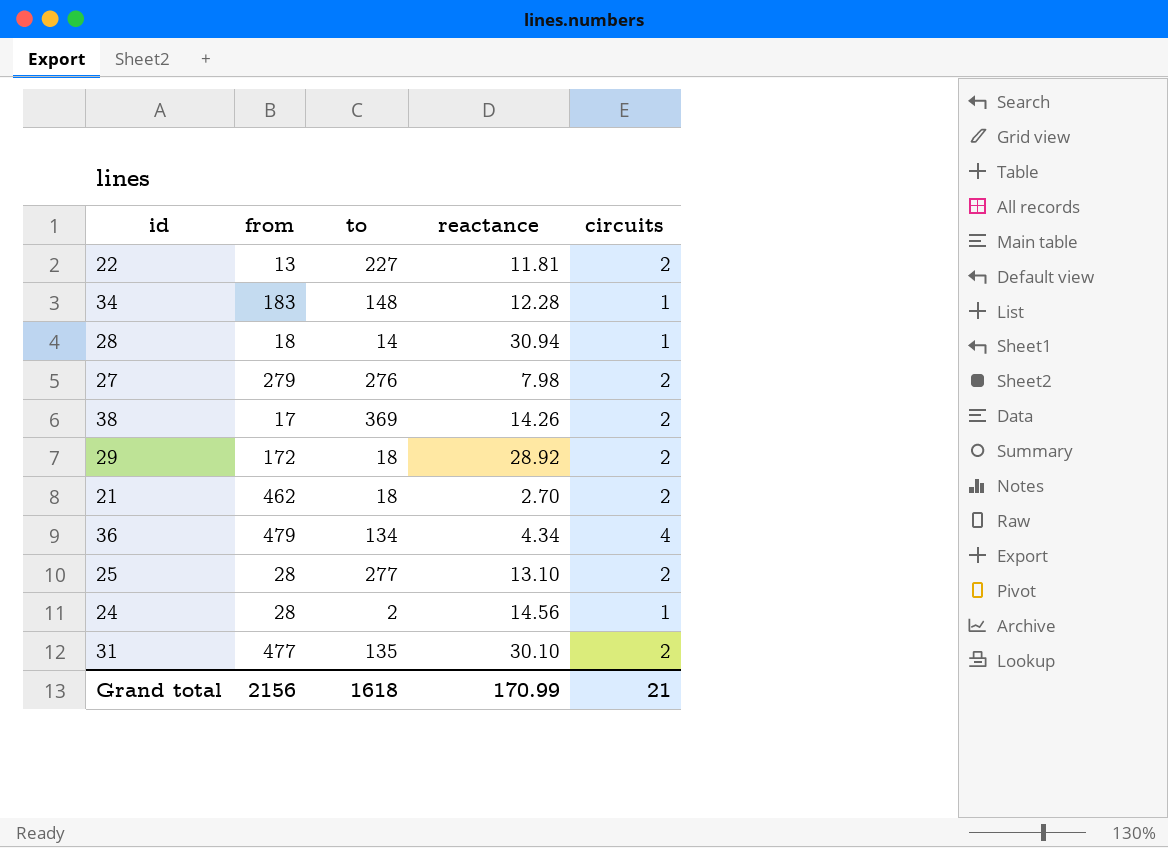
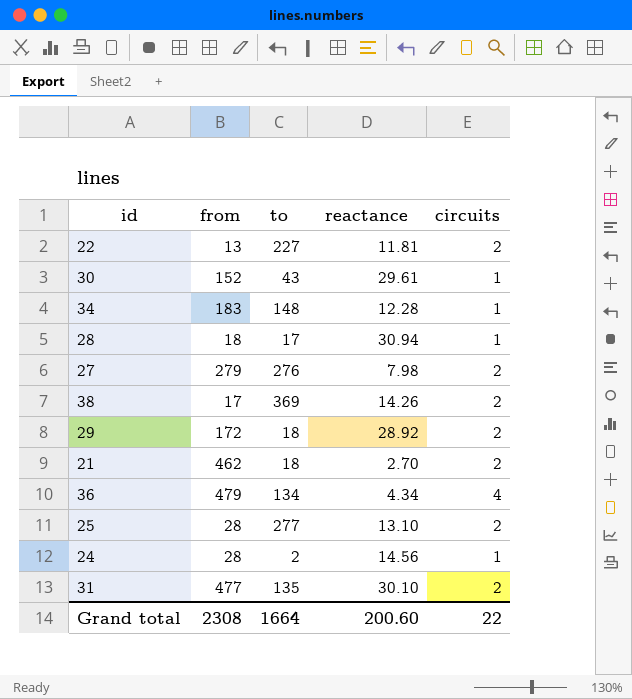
row 30: none -> 152 | 43 | 29.61 | 1
28 | to: 14 -> 17
Grand total | from: 2156 -> 2308
Grand total | to: 1618 -> 1664
Grand total | reactance: 170.99 -> 200.60
Grand total | circuits: 21 -> 22

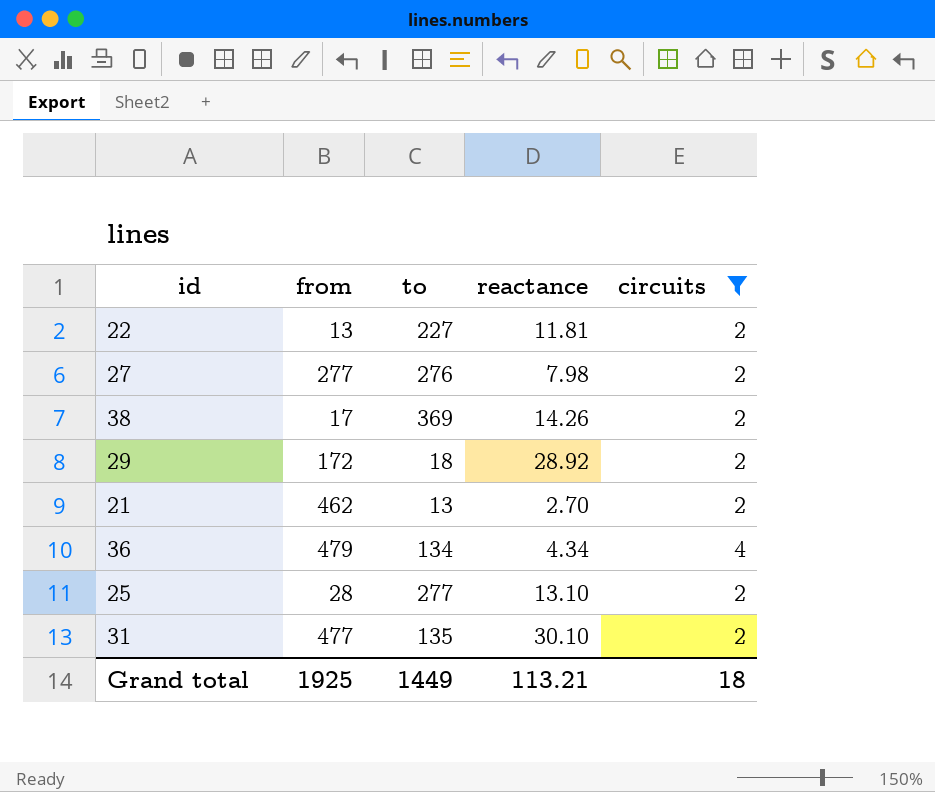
filter: none -> circuits != 1
27 | from: 279 -> 277
21 | to: 18 -> 13
Grand total | from: 2308 -> 1925
Grand total | to: 1664 -> 1449
Grand total | reactance: 200.60 -> 113.21
Grand total | circuits: 22 -> 18

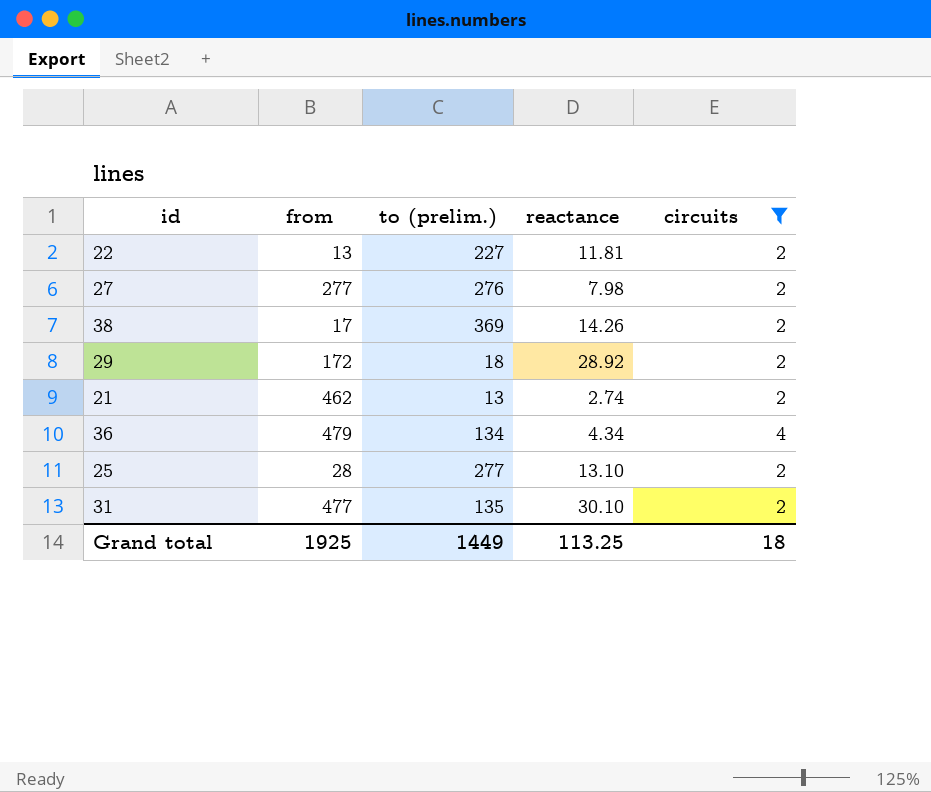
column name: to -> to (prelim.)
21 | reactance: 2.70 -> 2.74
Grand total | reactance: 113.21 -> 113.25

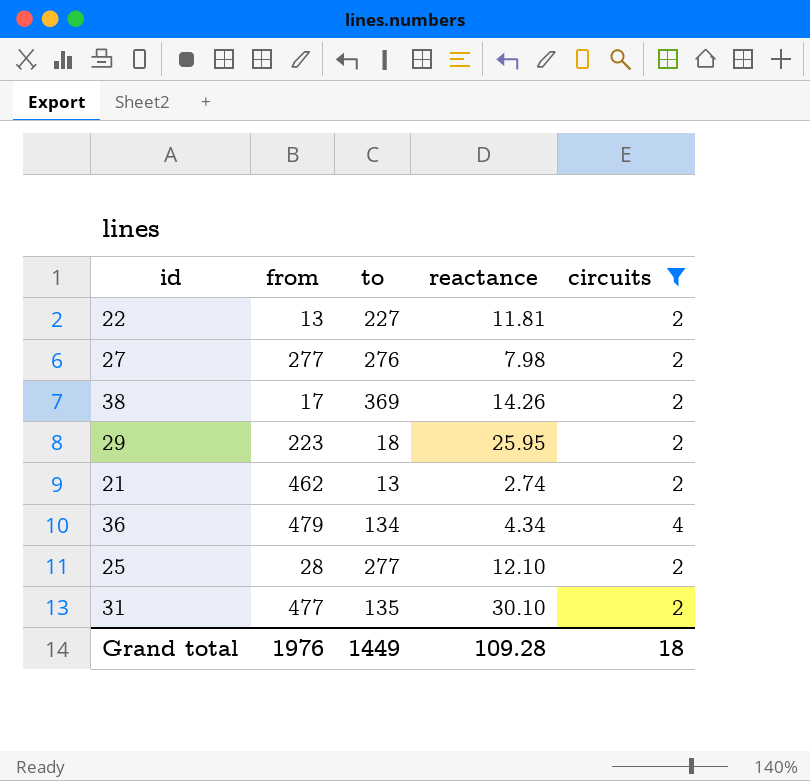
column name: to (prelim.) -> to
29 | from: 172 -> 223
29 | reactance: 28.92 -> 25.95
25 | reactance: 13.10 -> 12.10
Grand total | from: 1925 -> 1976
Grand total | reactance: 113.25 -> 109.28

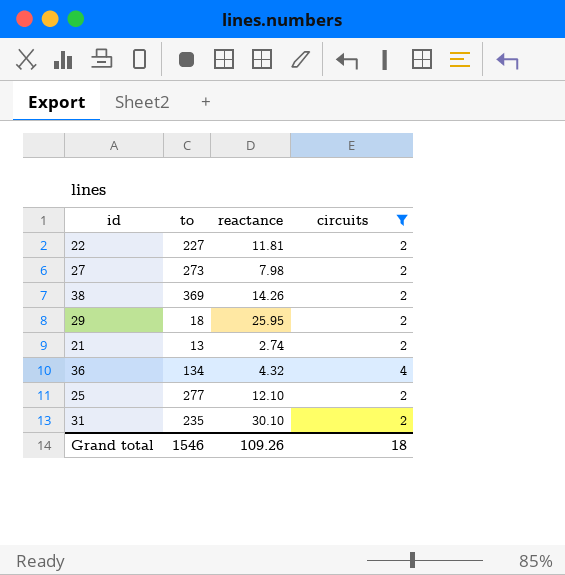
column from | position: 2 -> none
27 | to: 276 -> 273
36 | reactance: 4.34 -> 4.32
31 | to: 135 -> 235
Grand total | to: 1449 -> 1546
Grand total | reactance: 109.28 -> 109.26

